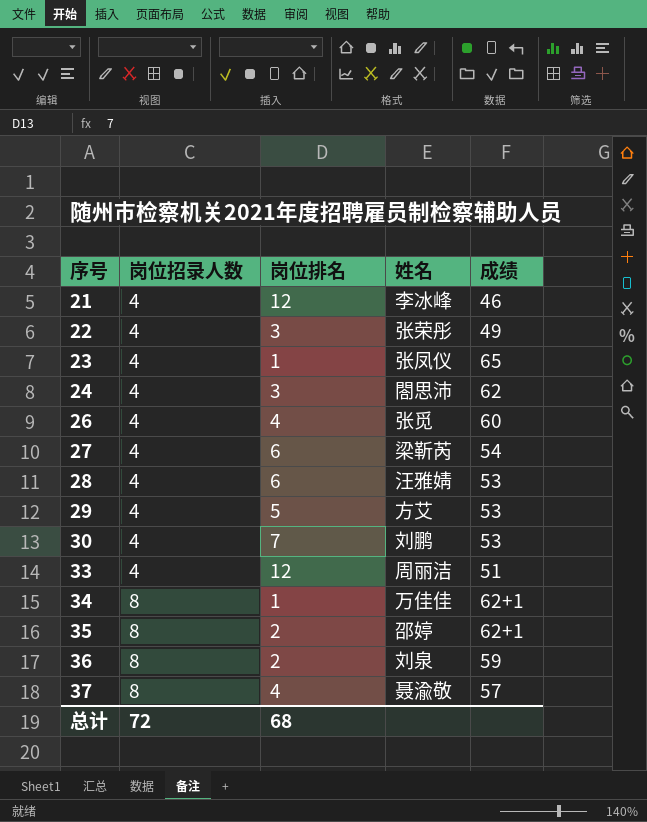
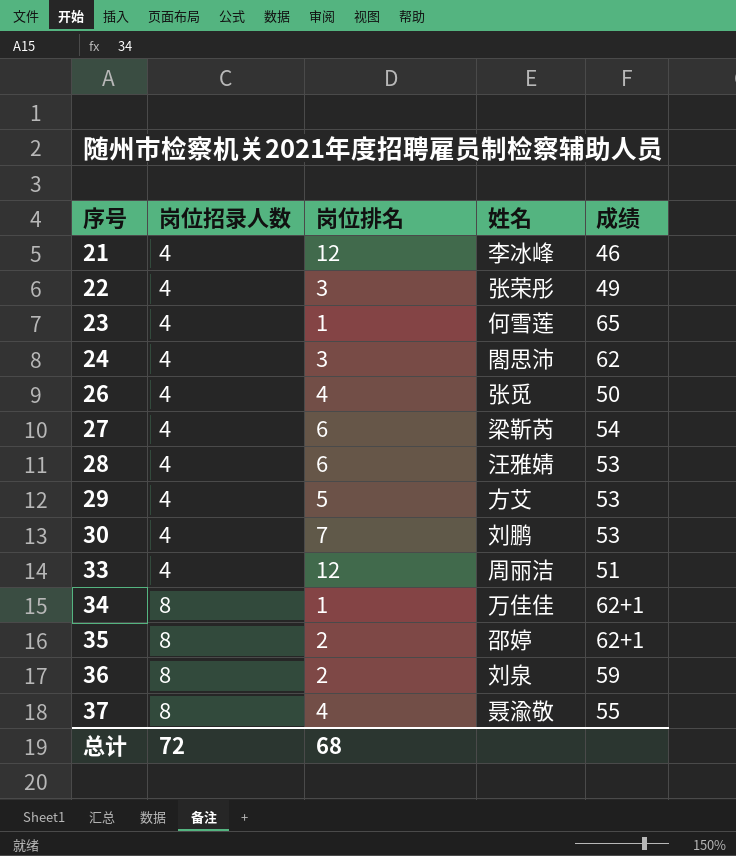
23 | 姓名: 张凤仪 -> 何雪莲
26 | 成绩: 60 -> 50
37 | 成绩: 57 -> 55

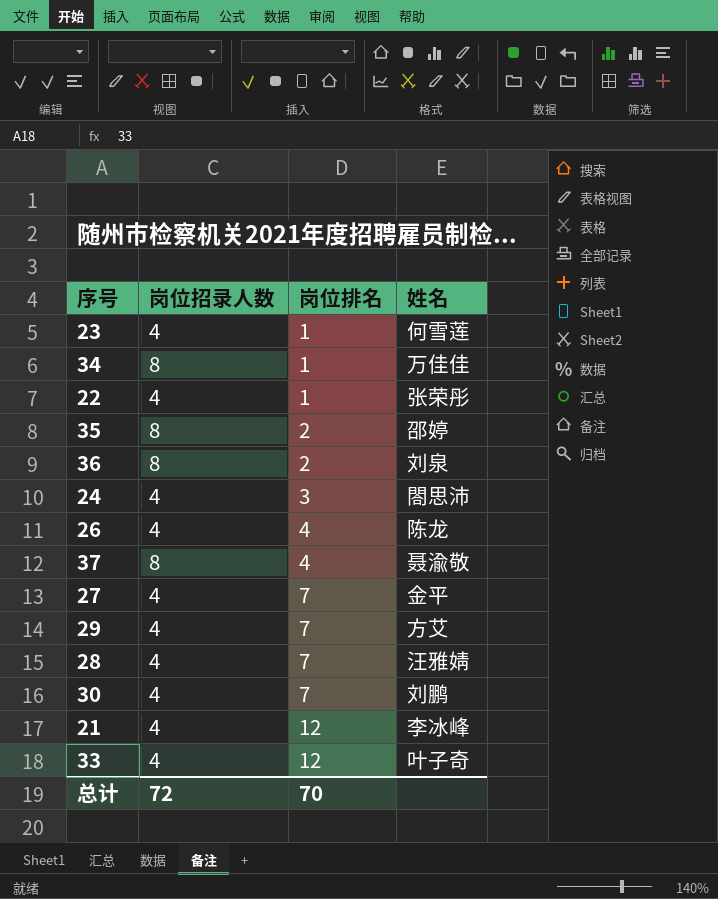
row order: 序号 ascending -> 岗位排名 ascending
column 成绩 | position: 5 -> none
22 | 岗位排名: 3 -> 1
26 | 姓名: 张觅 -> 陈龙
27 | 岗位排名: 6 -> 7
27 | 姓名: 梁靳芮 -> 金平
29 | 岗位排名: 5 -> 7
28 | 岗位排名: 6 -> 7
33 | 姓名: 周丽洁 -> 叶子奇
总计 | 岗位排名: 68 -> 70

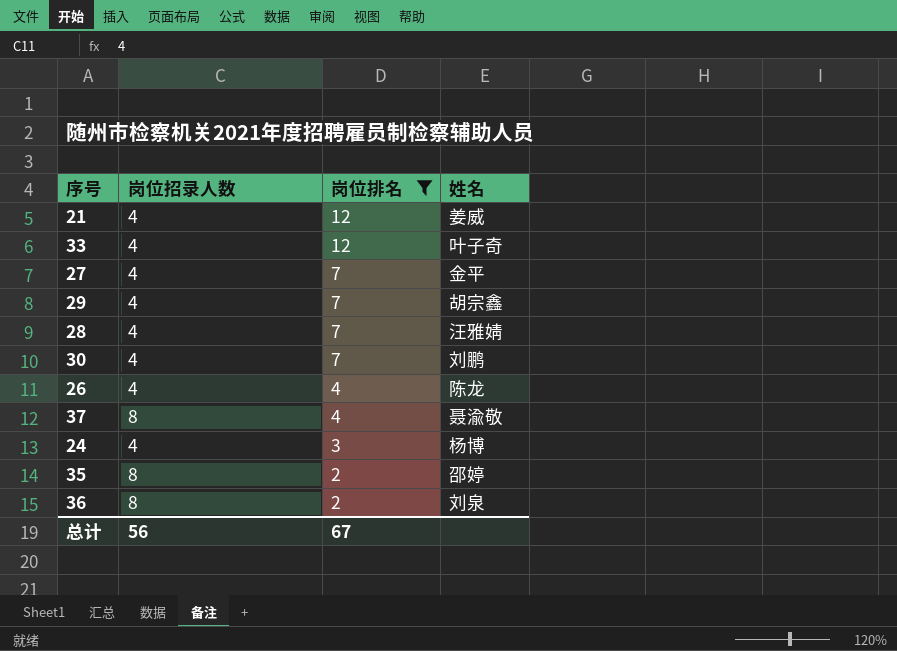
filter: none -> 岗位排名 != 1
row order: 岗位排名 ascending -> 岗位排名 descending
21 | 姓名: 李冰峰 -> 姜威
29 | 姓名: 方艾 -> 胡宗鑫
24 | 姓名: 閤思沛 -> 杨博
总计 | 岗位招录人数: 72 -> 56
总计 | 岗位排名: 70 -> 67

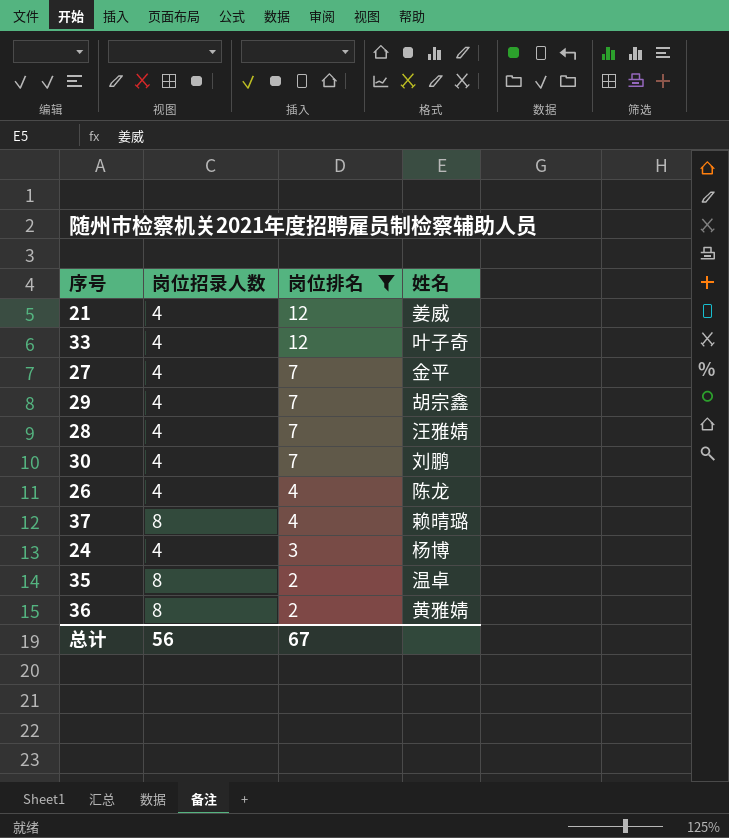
37 | 姓名: 聂渝敬 -> 赖晴璐
35 | 姓名: 邵婷 -> 温卓
36 | 姓名: 刘泉 -> 黄雅婧

